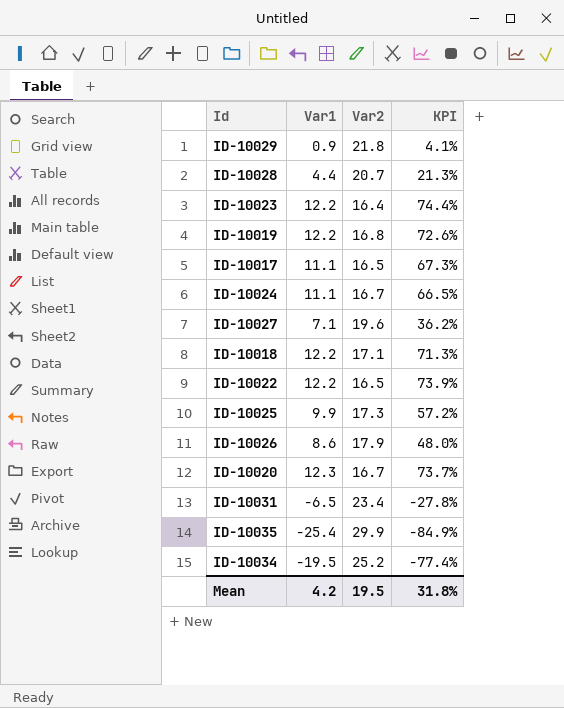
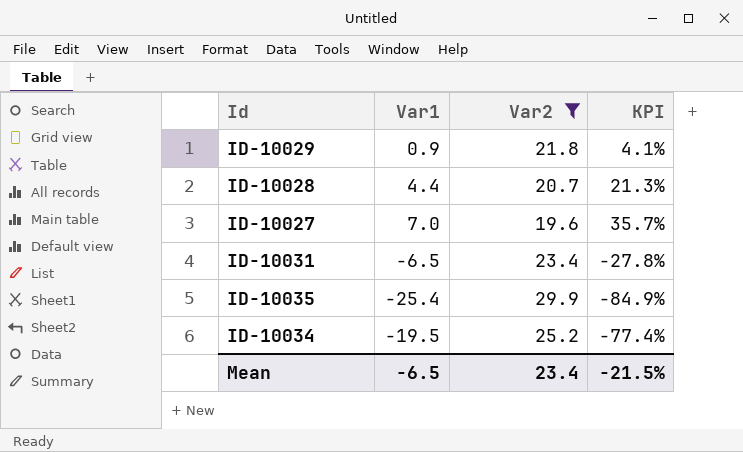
filter: none -> Var2 >= 19.6
ID-10027 | Var1: 7.1 -> 7.0
ID-10027 | KPI: 36.2% -> 35.7%
Mean | Var1: 4.2 -> -6.5
Mean | Var2: 19.5 -> 23.4
Mean | KPI: 31.8% -> -21.5%

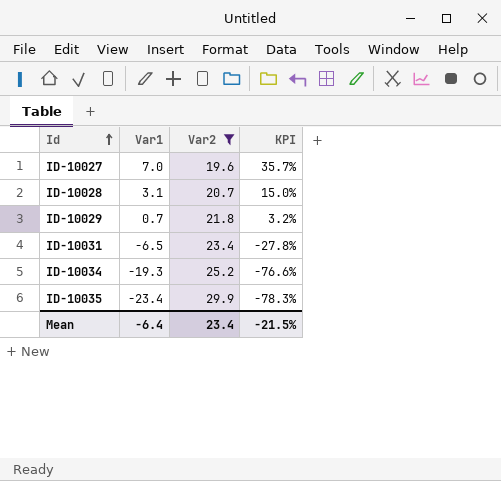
row order: none -> Id ascending
ID-10028 | Var1: 4.4 -> 3.1
ID-10028 | KPI: 21.3% -> 15.0%
ID-10029 | Var1: 0.9 -> 0.7
ID-10029 | KPI: 4.1% -> 3.2%
ID-10034 | Var1: -19.5 -> -19.3
ID-10034 | KPI: -77.4% -> -76.6%
ID-10035 | Var1: -25.4 -> -23.4
ID-10035 | KPI: -84.9% -> -78.3%
Mean | Var1: -6.5 -> -6.4

